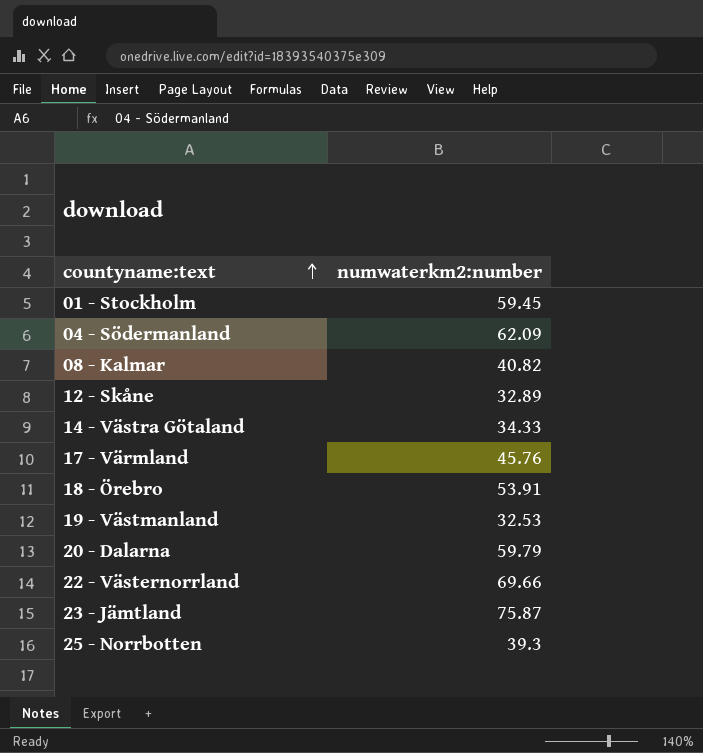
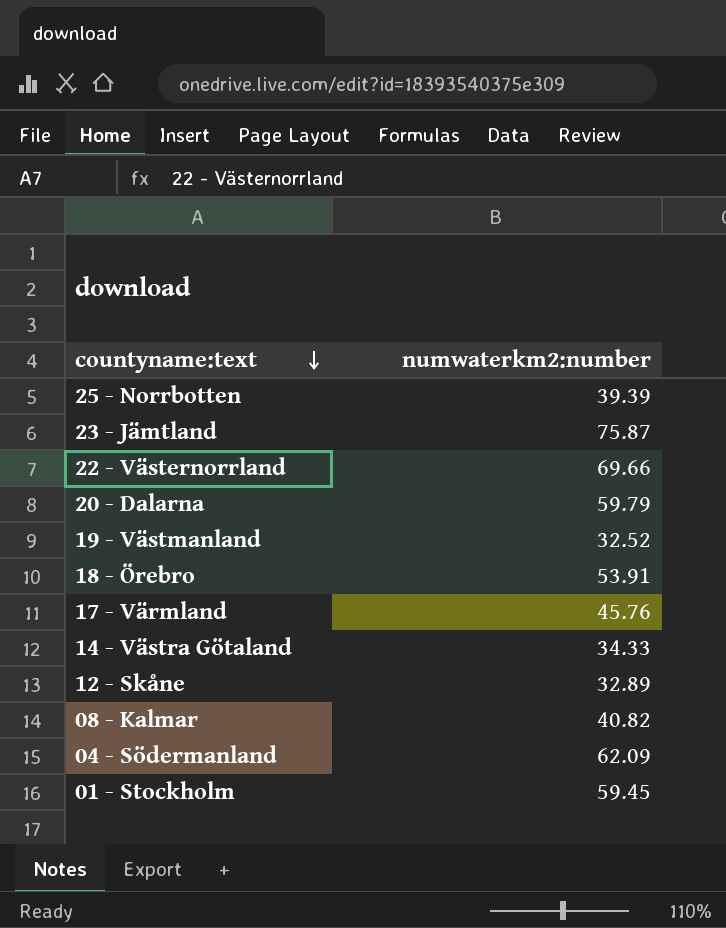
row order: countyname:text ascending -> countyname:text descending
25 - Norrbotten | numwaterkm2:number: 39.3 -> 39.39
19 - Västmanland | numwaterkm2:number: 32.53 -> 32.52

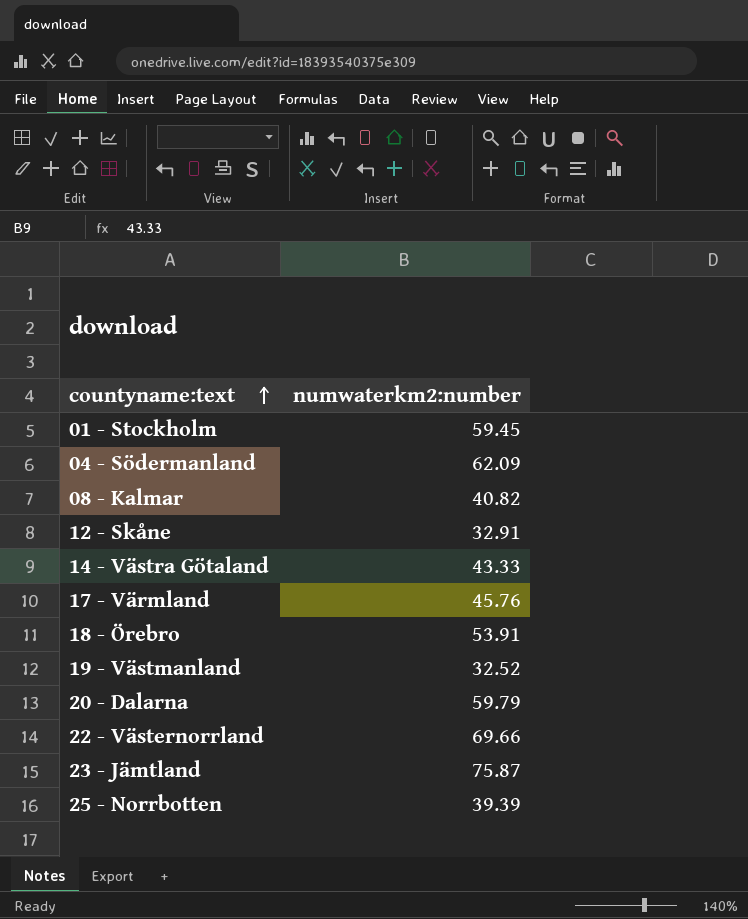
row order: countyname:text descending -> countyname:text ascending
12 - Skåne | numwaterkm2:number: 32.89 -> 32.91
14 - Västra Götaland | numwaterkm2:number: 34.33 -> 43.33

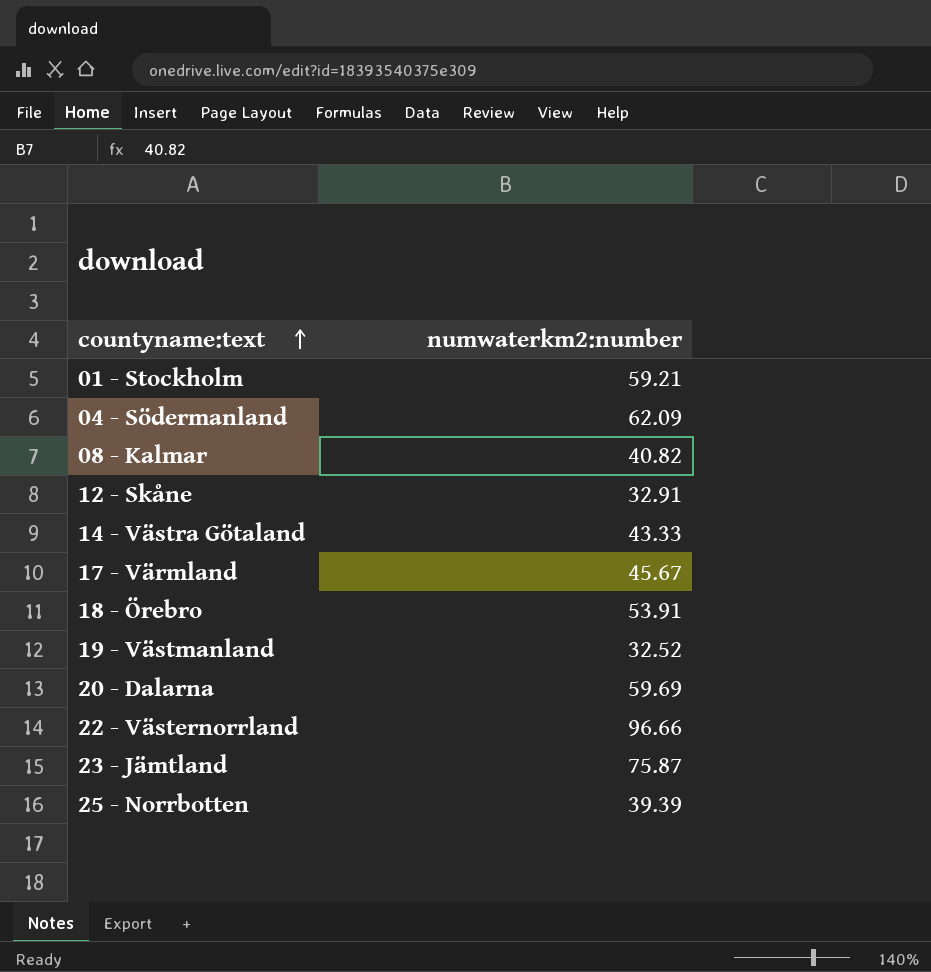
01 - Stockholm | numwaterkm2:number: 59.45 -> 59.21
17 - Värmland | numwaterkm2:number: 45.76 -> 45.67
20 - Dalarna | numwaterkm2:number: 59.79 -> 59.69
22 - Västernorrland | numwaterkm2:number: 69.66 -> 96.66

